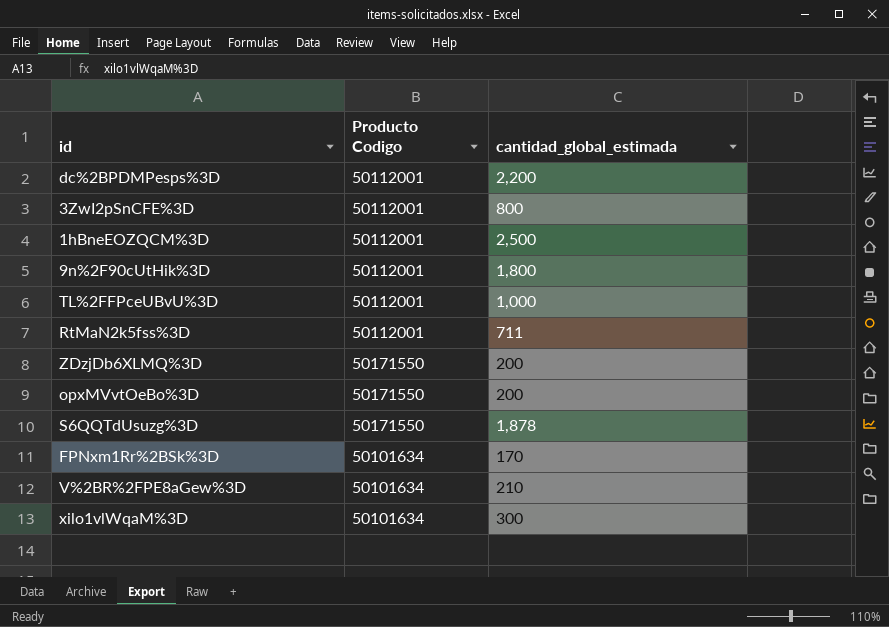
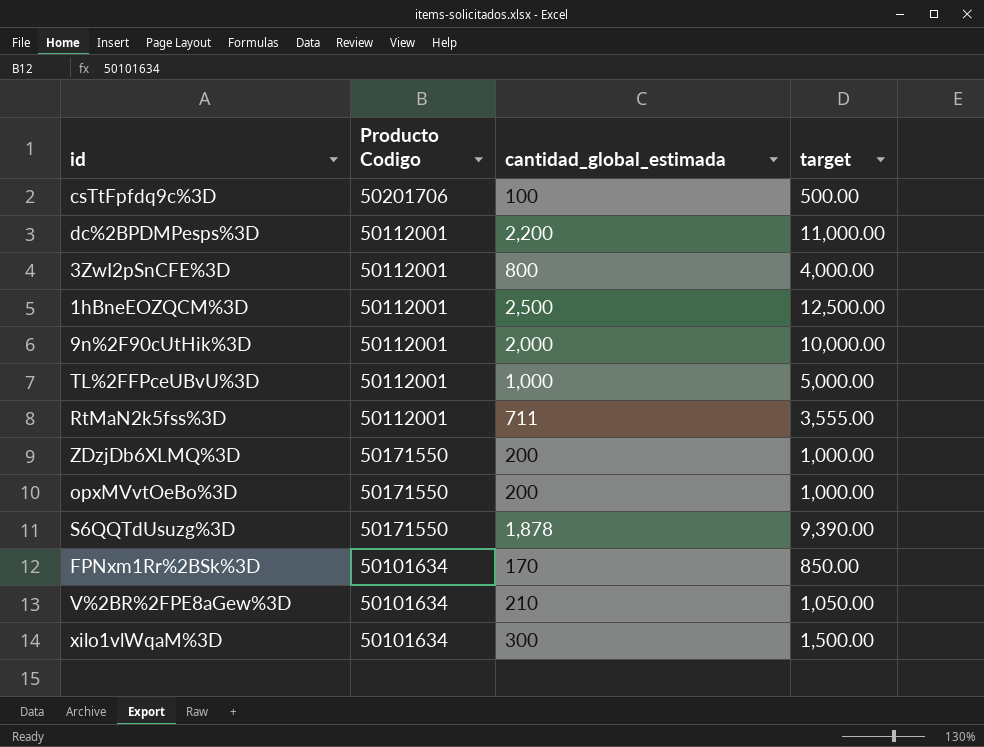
column target | formula: none -> [cantidad_global_estimada] * 5
row csTtFpfdq9c%3D: none -> 50201706 | 100 | 500.00
9n%2F90cUtHik%3D | cantidad_global_estimada: 1,800 -> 2,000

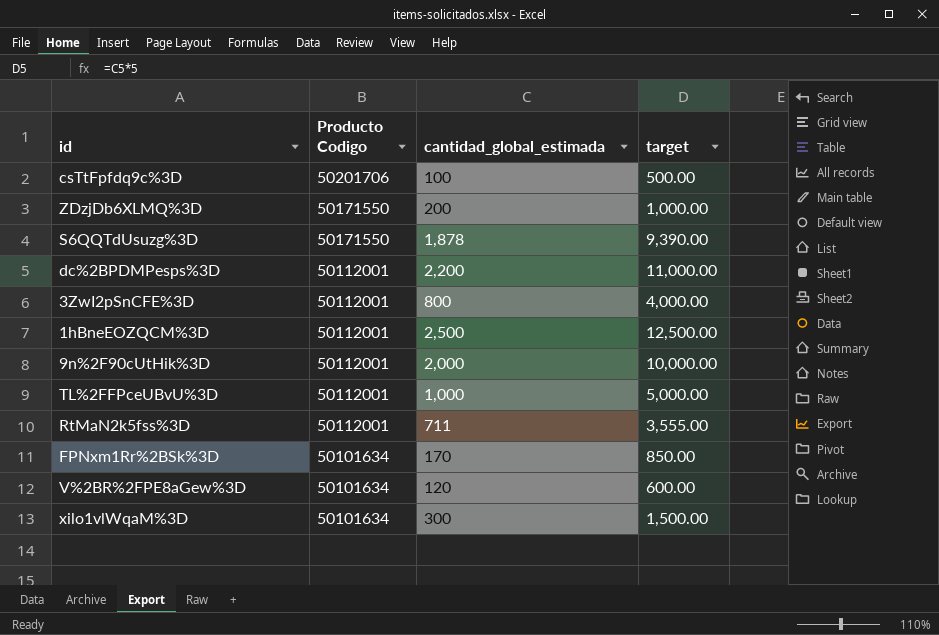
row order: none -> Producto Codigo descending
row opxMVvtOeBo%3D: 50171550 | 200 | 1,000.00 -> none
V%2BR%2FPE8aGew%3D | cantidad_global_estimada: 210 -> 120
V%2BR%2FPE8aGew%3D | target: 1,050.00 -> 600.00

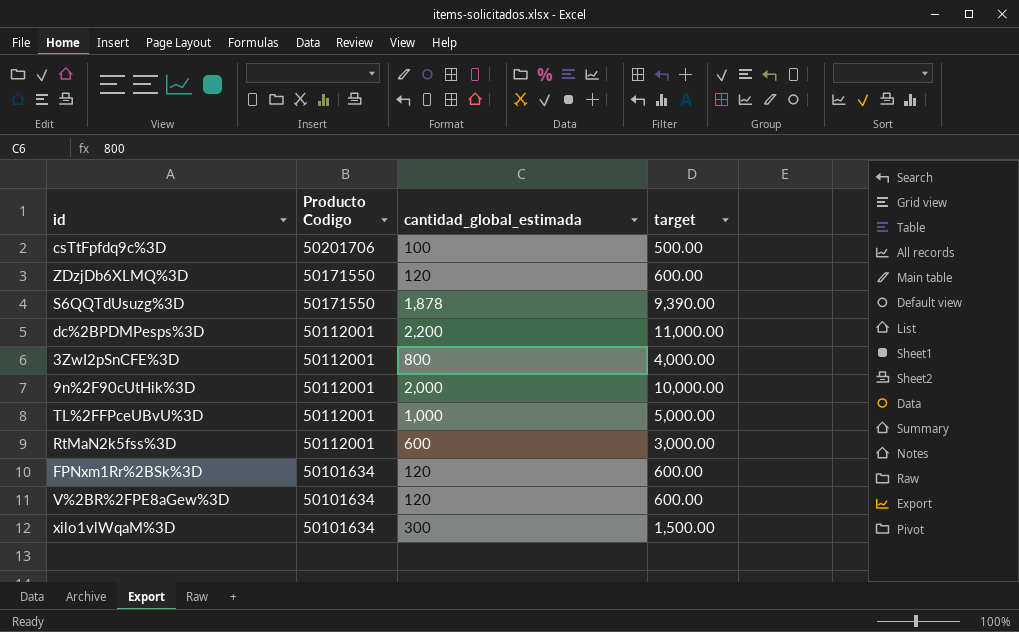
row 1hBneEOZQCM%3D: 50112001 | 2,500 | 12,500.00 -> none
ZDzjDb6XLMQ%3D | cantidad_global_estimada: 200 -> 120
ZDzjDb6XLMQ%3D | target: 1,000.00 -> 600.00
RtMaN2k5fss%3D | cantidad_global_estimada: 711 -> 600
RtMaN2k5fss%3D | target: 3,555.00 -> 3,000.00
FPNxm1Rr%2BSk%3D | cantidad_global_estimada: 170 -> 120
FPNxm1Rr%2BSk%3D | target: 850.00 -> 600.00

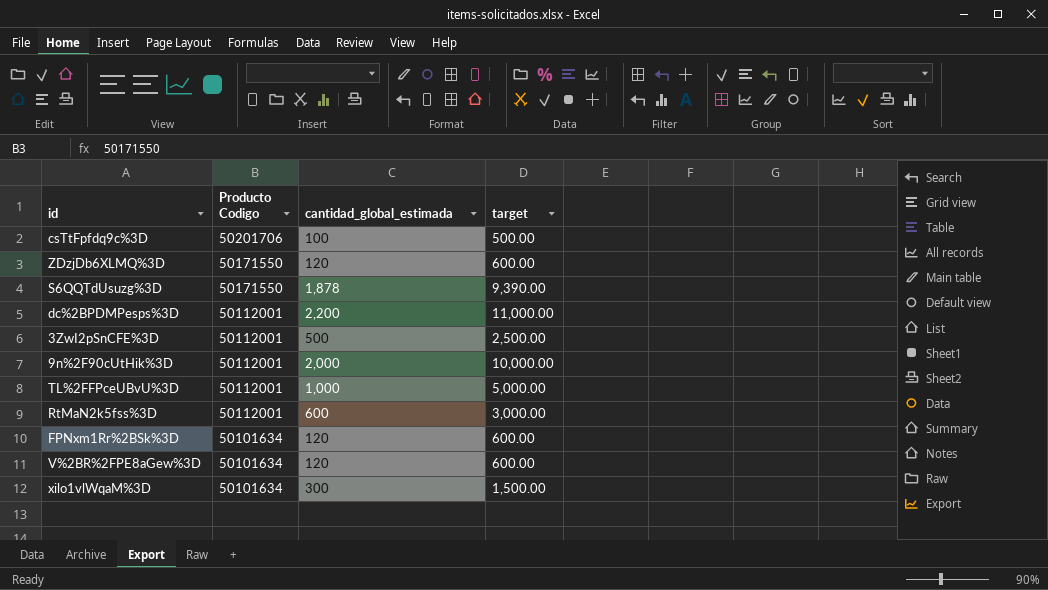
3ZwI2pSnCFE%3D | cantidad_global_estimada: 800 -> 500
3ZwI2pSnCFE%3D | target: 4,000.00 -> 2,500.00

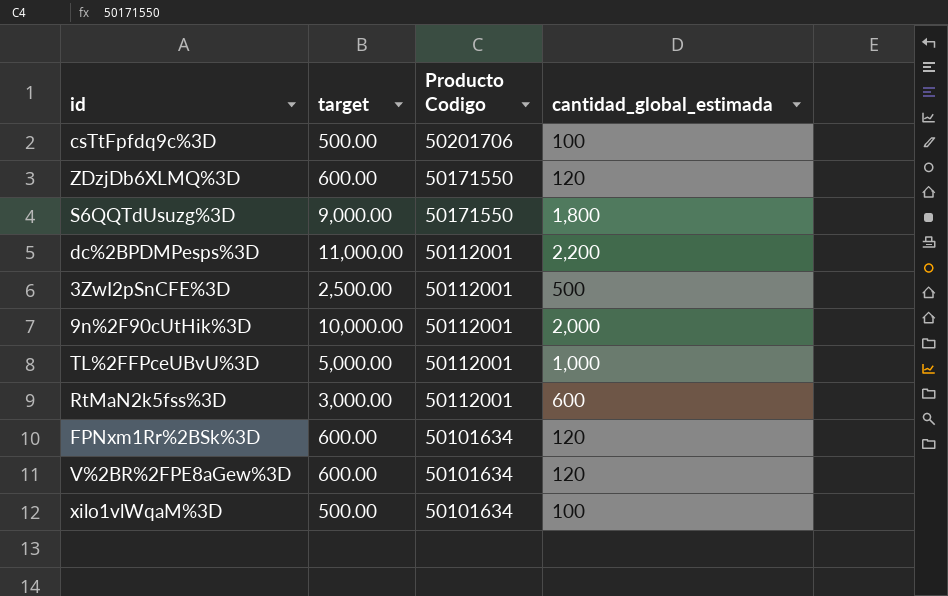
column target | position: 4 -> 2
S6QQTdUsuzg%3D | target: 9,390.00 -> 9,000.00
S6QQTdUsuzg%3D | cantidad_global_estimada: 1,878 -> 1,800
xilo1vlWqaM%3D | target: 1,500.00 -> 500.00
xilo1vlWqaM%3D | cantidad_global_estimada: 300 -> 100

